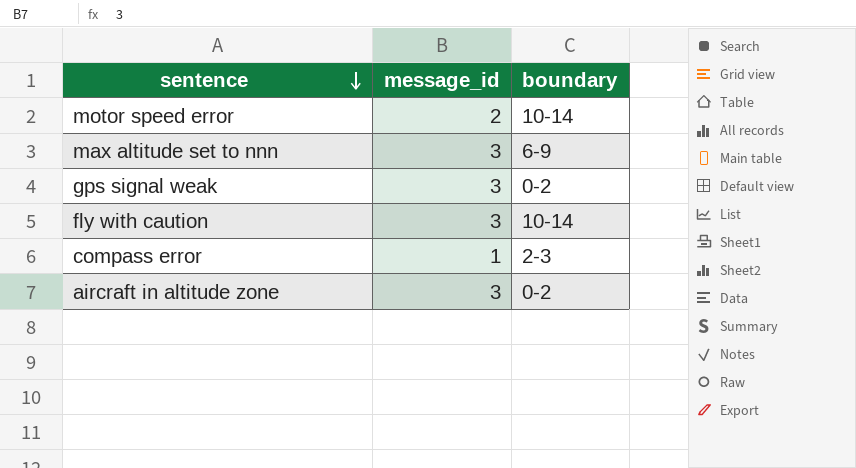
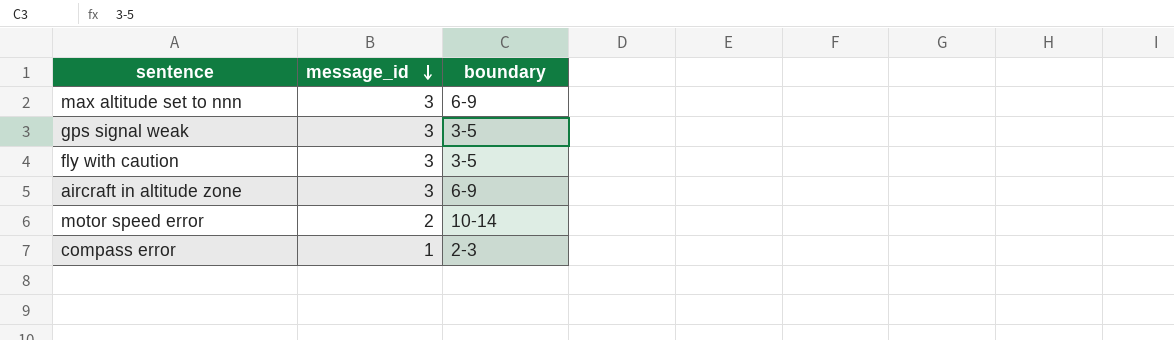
row order: sentence descending -> message_id descending
gps signal weak | boundary: 0-2 -> 3-5
fly with caution | boundary: 10-14 -> 3-5
aircraft in altitude zone | boundary: 0-2 -> 6-9

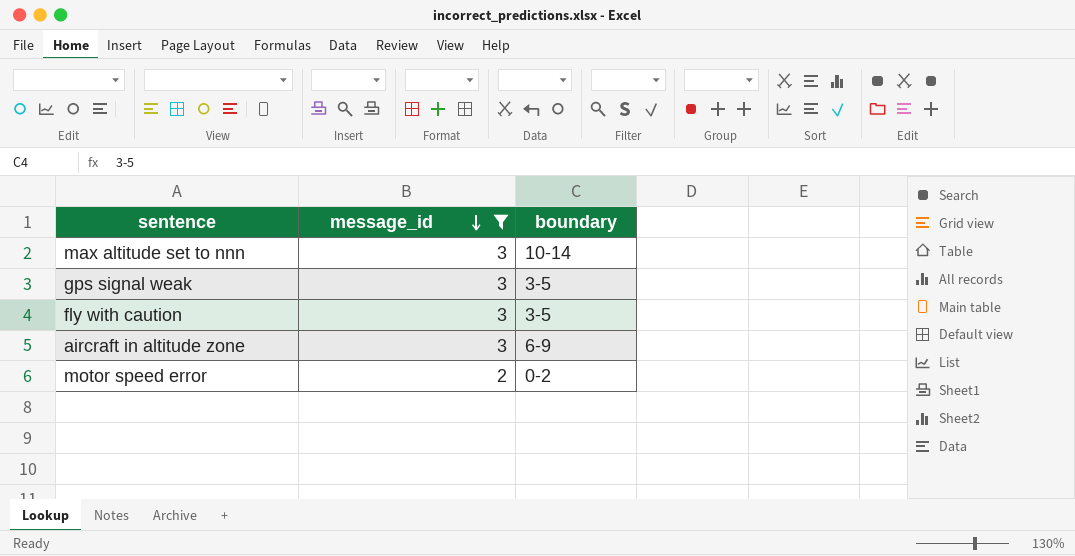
filter: none -> message_id != 1
max altitude set to nnn | boundary: 6-9 -> 10-14
motor speed error | boundary: 10-14 -> 0-2

